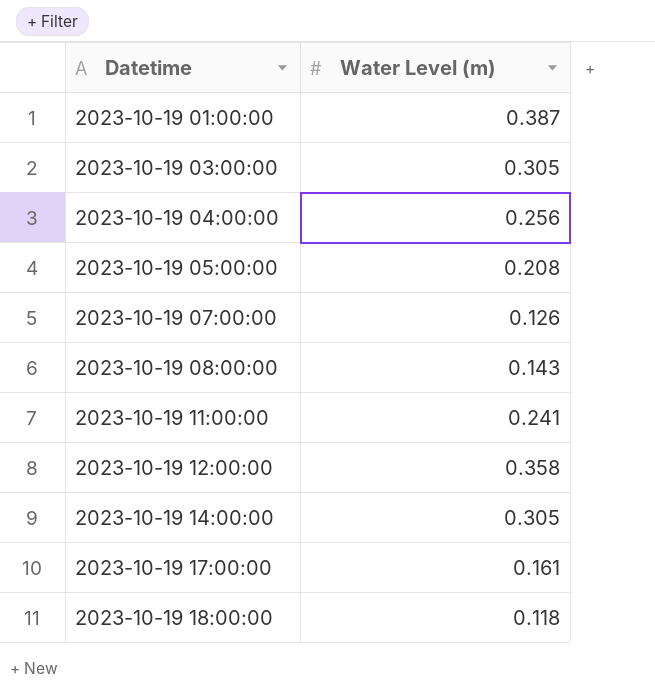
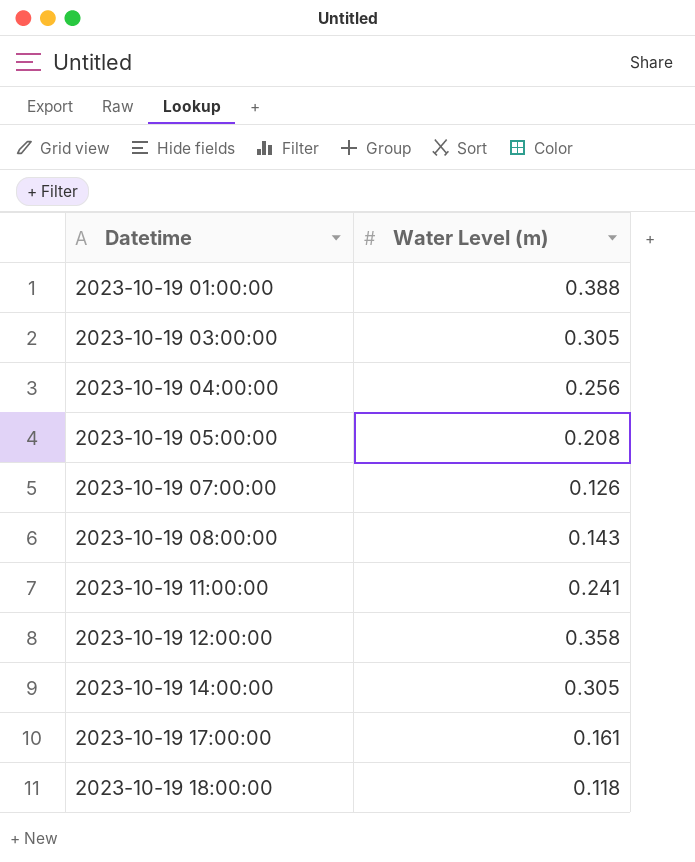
2023-10-19 01:00:00 | Water Level (m): 0.387 -> 0.388

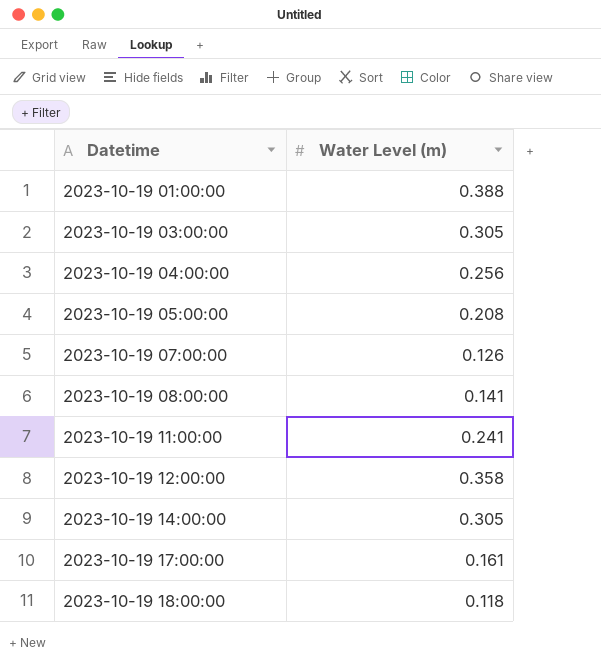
2023-10-19 08:00:00 | Water Level (m): 0.143 -> 0.141

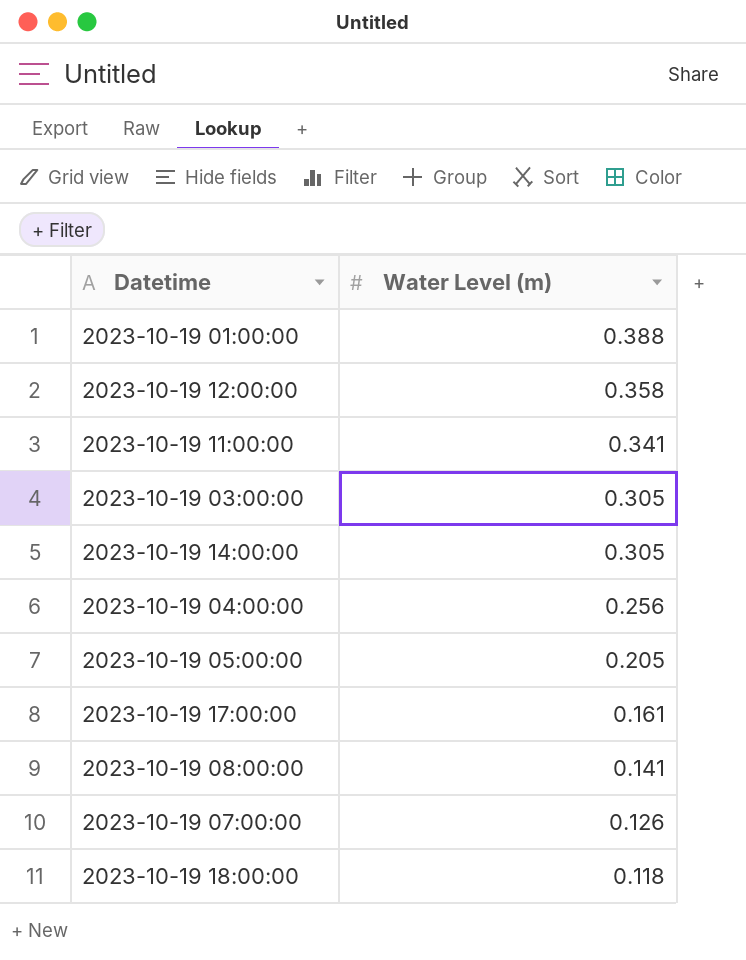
row order: Datetime ascending -> Water Level (m) descending
2023-10-19 11:00:00 | Water Level (m): 0.241 -> 0.341
2023-10-19 05:00:00 | Water Level (m): 0.208 -> 0.205

